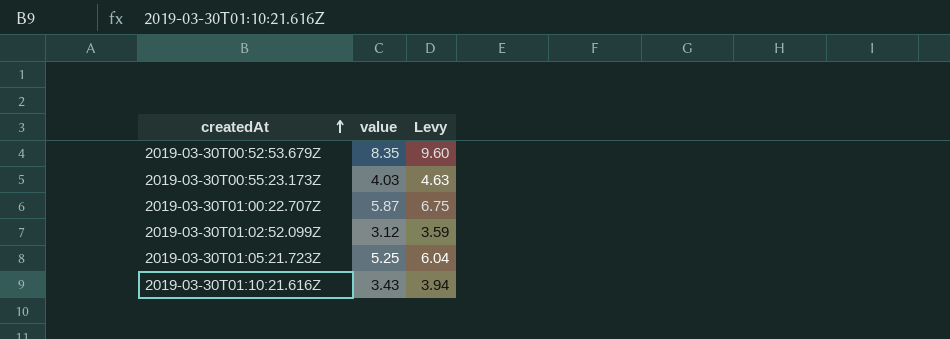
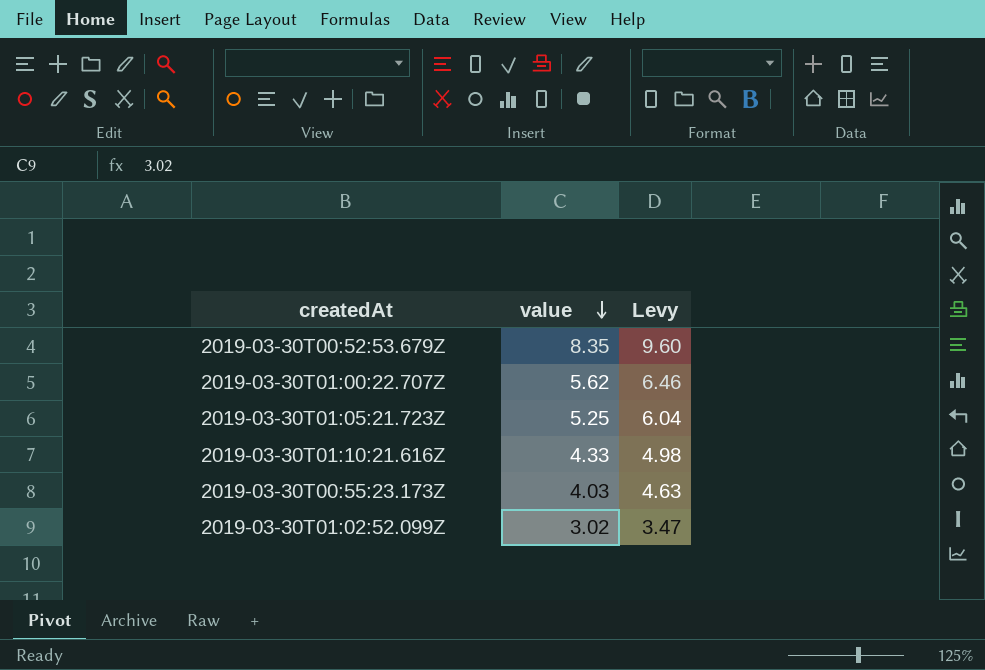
row order: createdAt ascending -> value descending
2019-03-30T01:00:22.707Z | value: 5.87 -> 5.62
2019-03-30T01:00:22.707Z | Levy: 6.75 -> 6.46
2019-03-30T01:10:21.616Z | value: 3.43 -> 4.33
2019-03-30T01:10:21.616Z | Levy: 3.94 -> 4.98
2019-03-30T01:02:52.099Z | value: 3.12 -> 3.02
2019-03-30T01:02:52.099Z | Levy: 3.59 -> 3.47

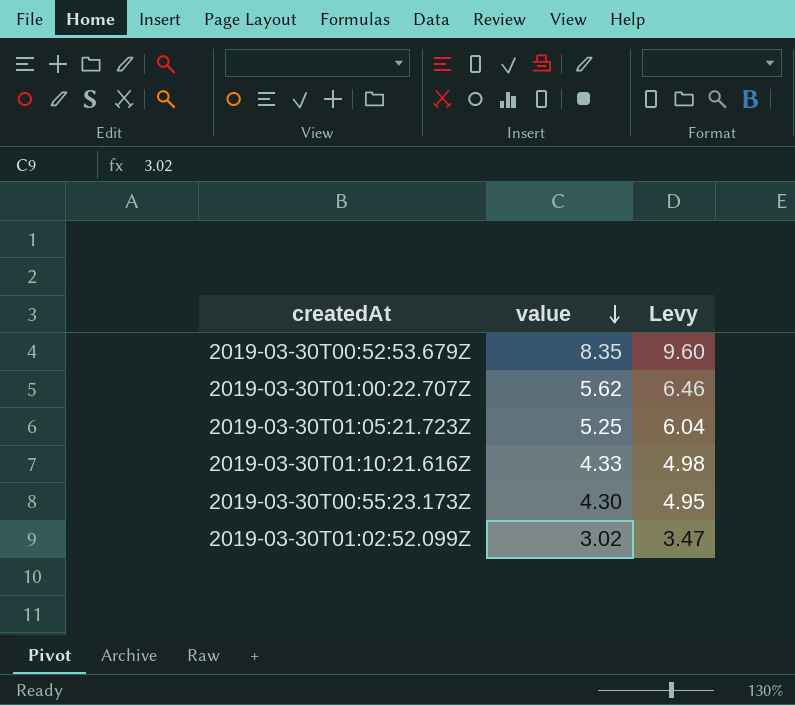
2019-03-30T00:55:23.173Z | value: 4.03 -> 4.30
2019-03-30T00:55:23.173Z | Levy: 4.63 -> 4.95

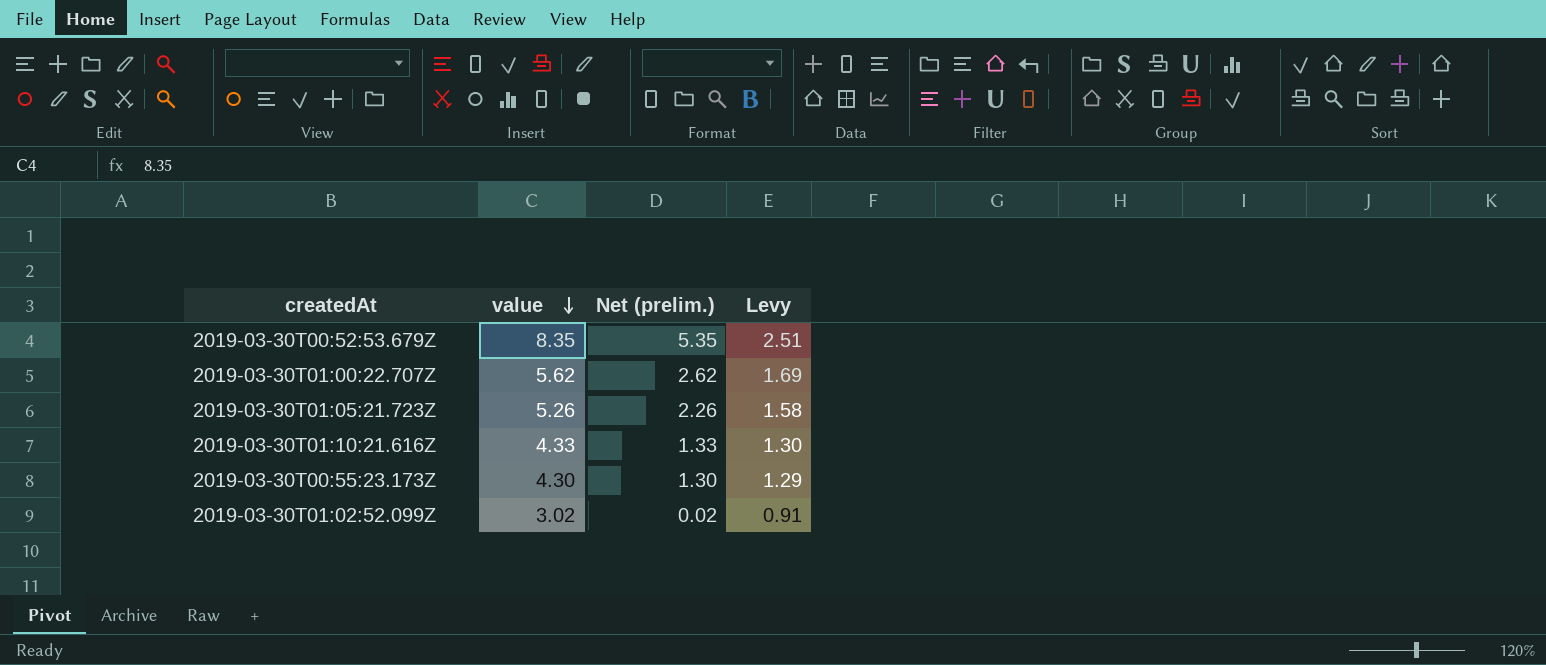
column Net (prelim.) | formula: none -> [value] - 3
column Levy | formula: [value] * 1.15 -> [value] * 0.3
2019-03-30T01:05:21.723Z | value: 5.25 -> 5.26

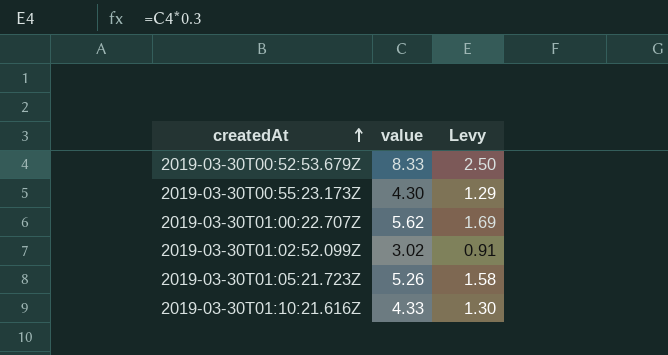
row order: value descending -> createdAt ascending
column Net (prelim.) | formula: [value] - 3 -> none
2019-03-30T00:52:53.679Z | value: 8.35 -> 8.33
2019-03-30T00:52:53.679Z | Levy: 2.51 -> 2.50

